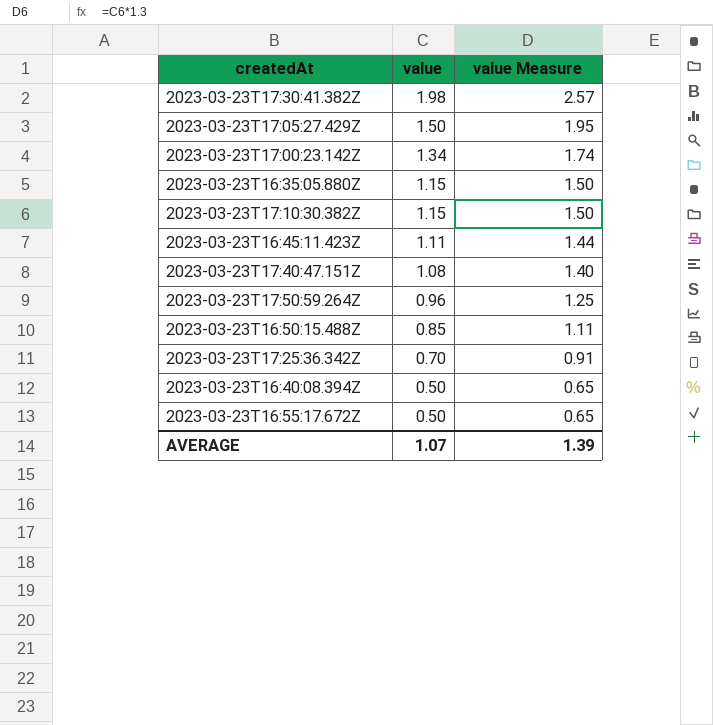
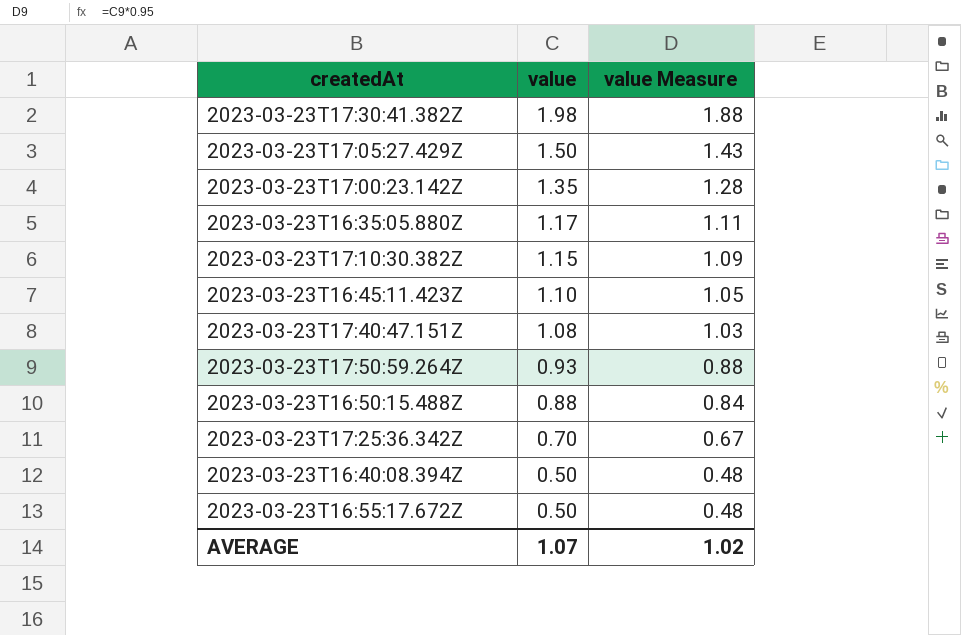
column value Measure | formula: [value] * 1.3 -> [value] * 0.95
2023-03-23T17:00:23.142Z | value: 1.34 -> 1.35
2023-03-23T16:35:05.880Z | value: 1.15 -> 1.17
2023-03-23T16:45:11.423Z | value: 1.11 -> 1.10
2023-03-23T17:50:59.264Z | value: 0.96 -> 0.93
2023-03-23T16:50:15.488Z | value: 0.85 -> 0.88
AVERAGE | value Measure: 1.39 -> 1.02

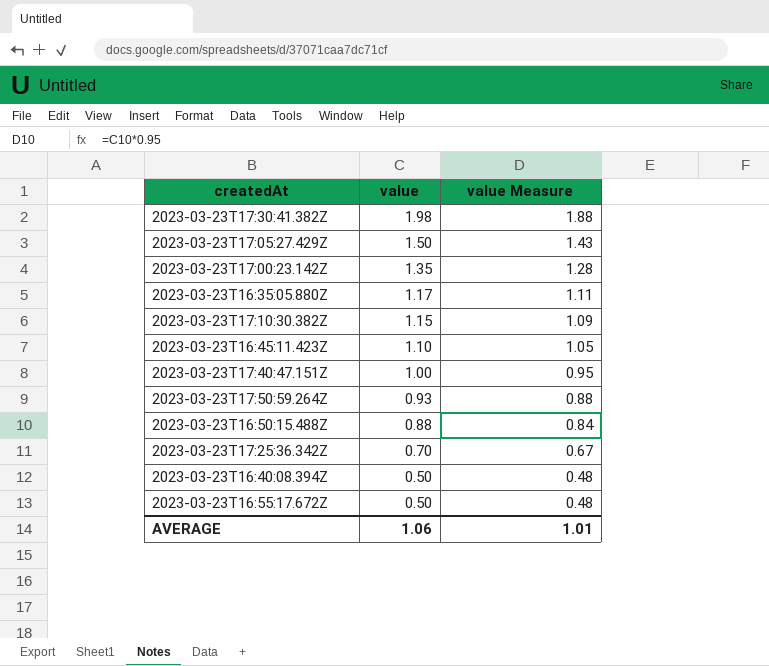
2023-03-23T17:40:47.151Z | value: 1.08 -> 1.00
2023-03-23T17:40:47.151Z | value Measure: 1.03 -> 0.95
AVERAGE | value: 1.07 -> 1.06
AVERAGE | value Measure: 1.02 -> 1.01

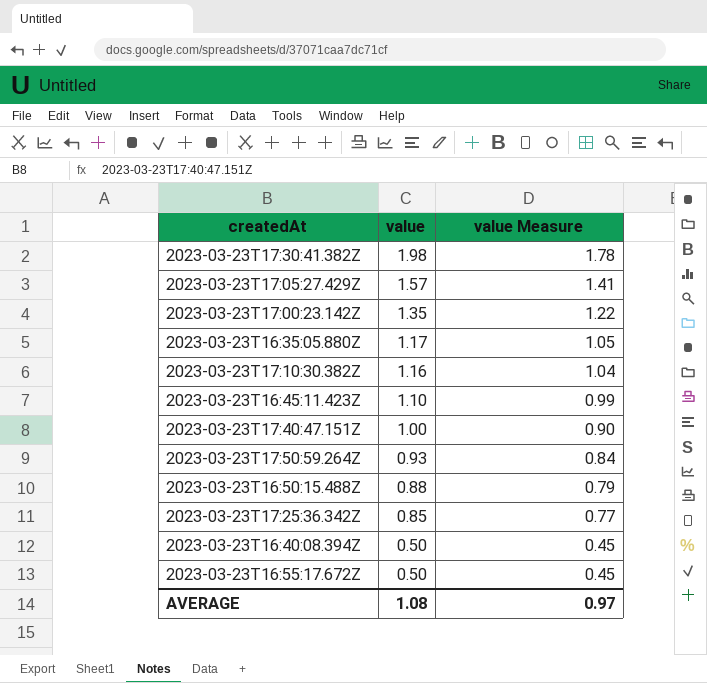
column value Measure | formula: [value] * 0.95 -> [value] * 0.9
2023-03-23T17:05:27.429Z | value: 1.50 -> 1.57
2023-03-23T17:10:30.382Z | value: 1.15 -> 1.16
2023-03-23T17:25:36.342Z | value: 0.70 -> 0.85
AVERAGE | value: 1.06 -> 1.08
AVERAGE | value Measure: 1.01 -> 0.97

